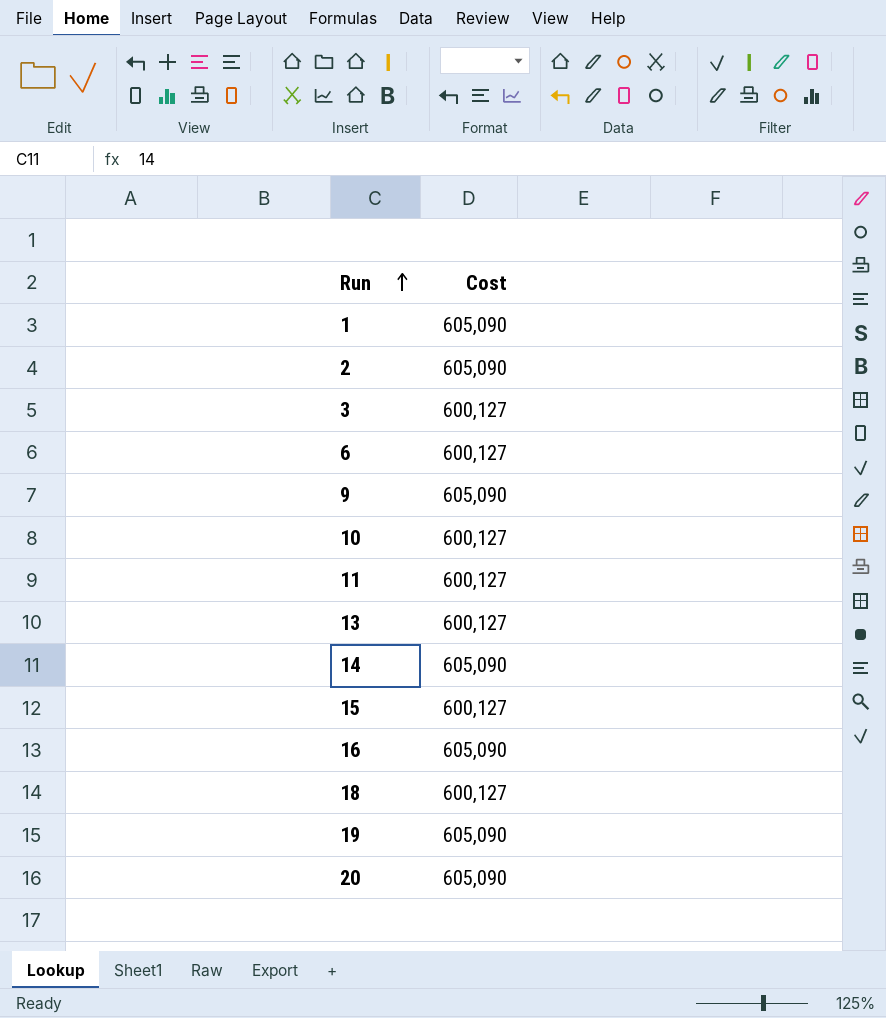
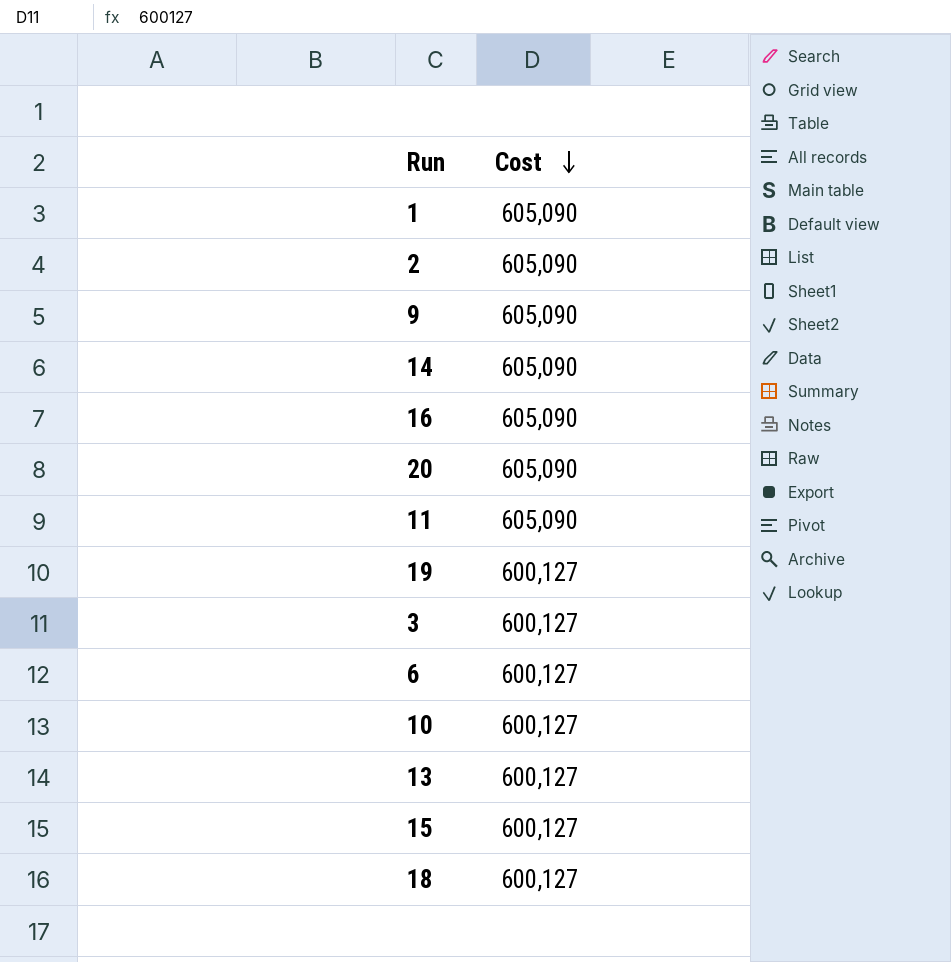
row order: Run ascending -> Cost descending
11 | Cost: 600,127 -> 605,090
19 | Cost: 605,090 -> 600,127

